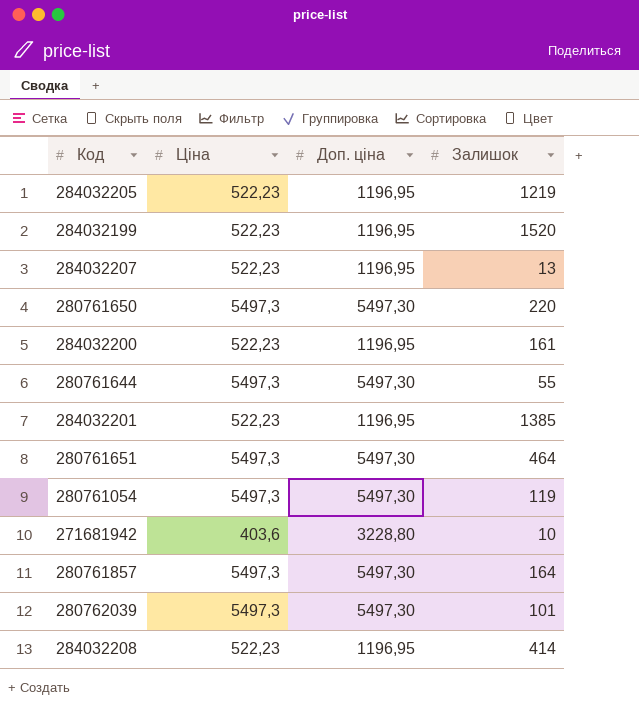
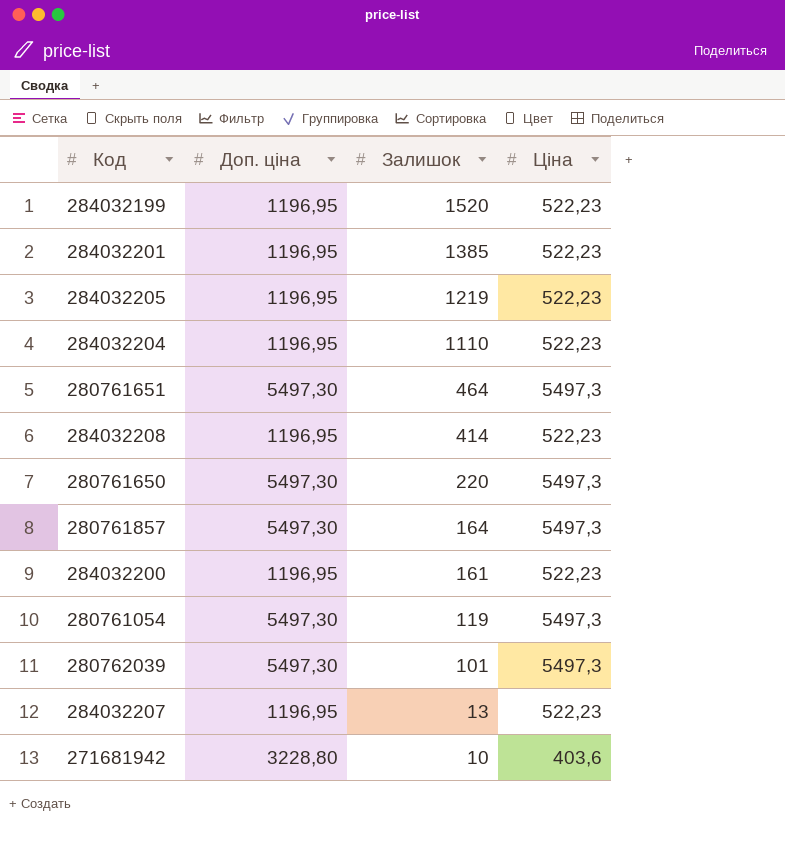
row order: none -> Залишок descending
column Ціна | position: 2 -> 4
row 280761644: 5497,3 | 5497,30 | 55 -> none
row 284032204: none -> 1196,95 | 1110 | 522,23

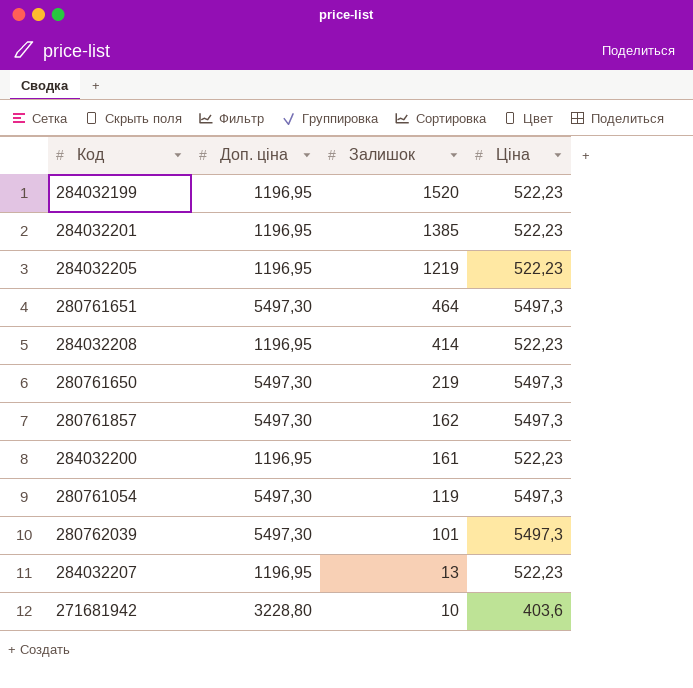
row 284032204: 1196,95 | 1110 | 522,23 -> none
280761650 | Залишок: 220 -> 219
280761857 | Залишок: 164 -> 162

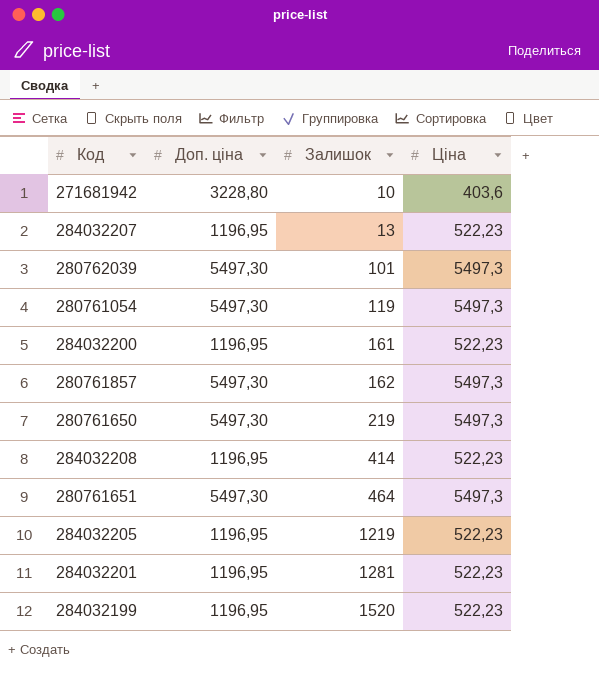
row order: Залишок descending -> Залишок ascending
284032201 | Залишок: 1385 -> 1281

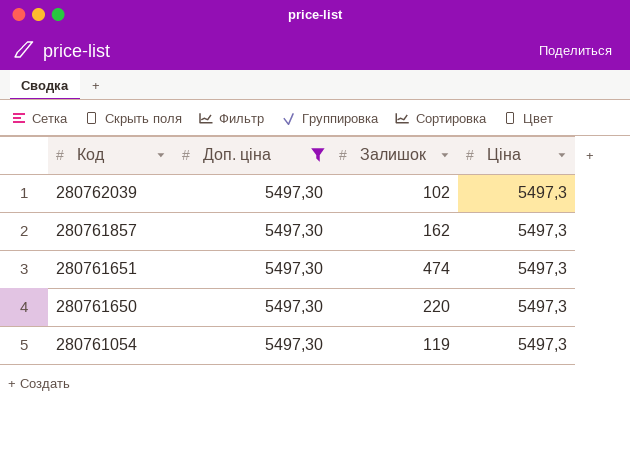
filter: none -> Доп. ціна = 5497,30
row order: Залишок ascending -> Код descending
280762039 | Залишок: 101 -> 102
280761651 | Залишок: 464 -> 474
280761650 | Залишок: 219 -> 220

